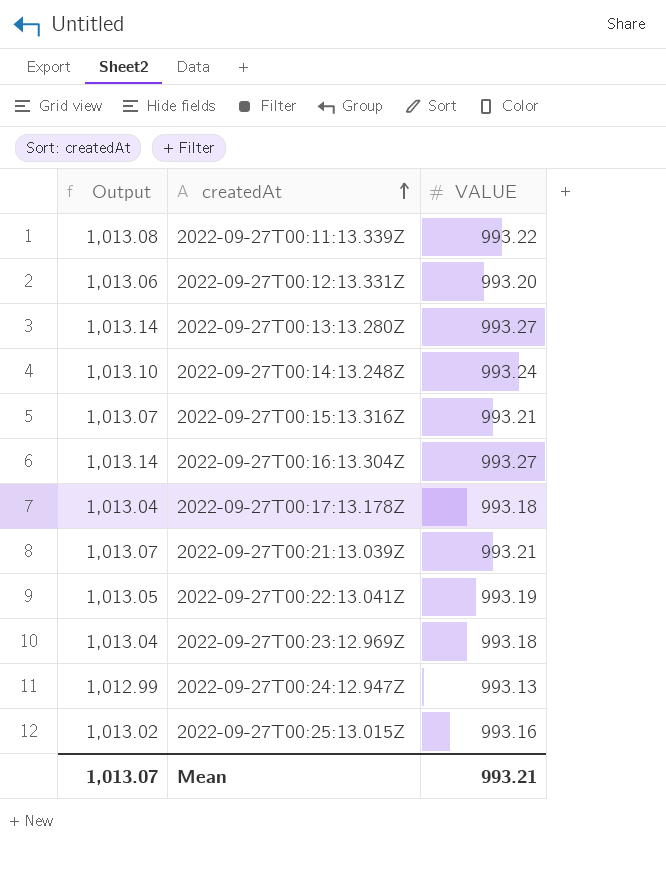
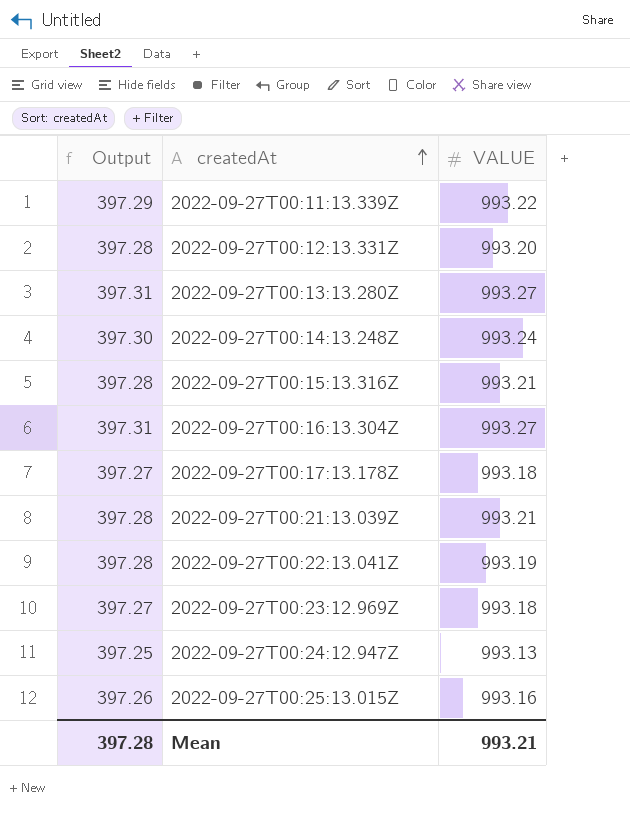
column Output | formula: [VALUE] * 1.02 -> [VALUE] * 0.4
Mean | Output: 1,013.07 -> 397.28

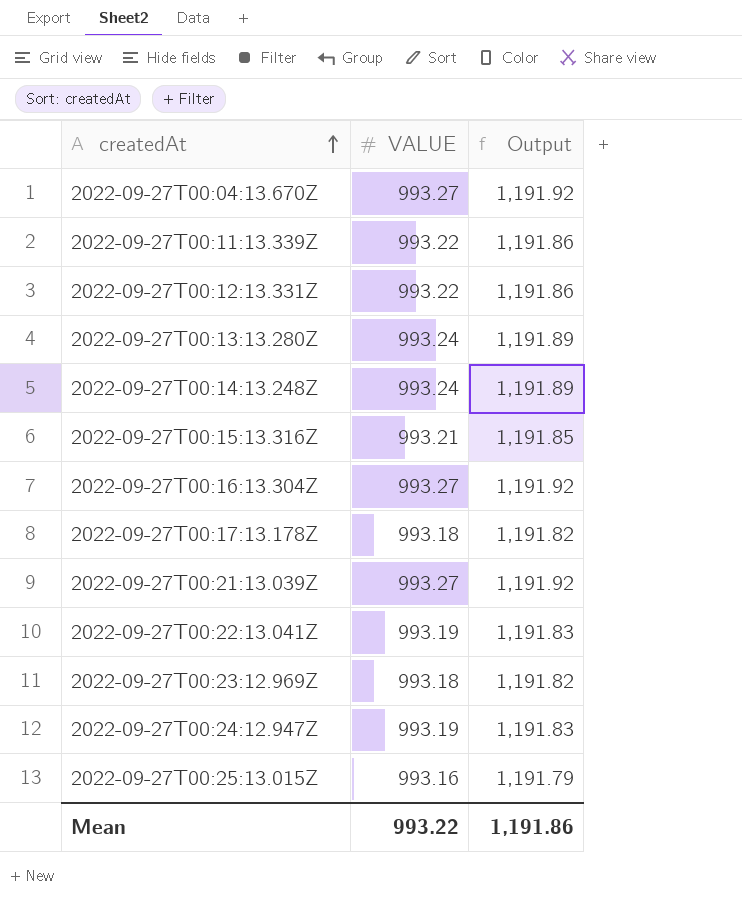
column Output | formula: [VALUE] * 0.4 -> [VALUE] * 1.2
column Output | position: 1 -> 3
row 2022-09-27T00:04:13.670Z: none -> 993.27 | 1,191.92
2022-09-27T00:12:13.331Z | VALUE: 993.20 -> 993.22
2022-09-27T00:13:13.280Z | VALUE: 993.27 -> 993.24
2022-09-27T00:21:13.039Z | VALUE: 993.21 -> 993.27
2022-09-27T00:24:12.947Z | VALUE: 993.13 -> 993.19
Mean | VALUE: 993.21 -> 993.22
Mean | Output: 397.28 -> 1,191.86

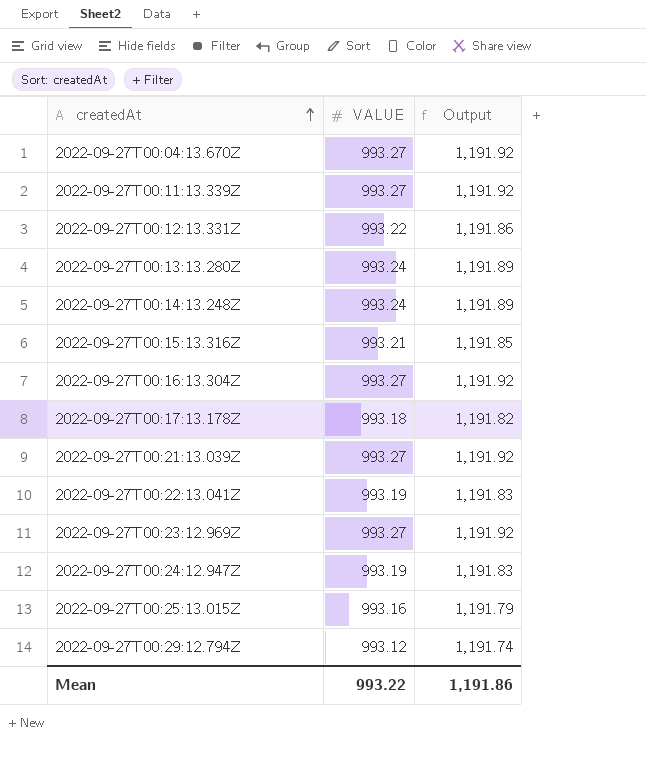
2022-09-27T00:11:13.339Z | VALUE: 993.22 -> 993.27
2022-09-27T00:11:13.339Z | Output: 1,191.86 -> 1,191.92
2022-09-27T00:23:12.969Z | VALUE: 993.18 -> 993.27
2022-09-27T00:23:12.969Z | Output: 1,191.82 -> 1,191.92
row 2022-09-27T00:29:12.794Z: none -> 993.12 | 1,191.74

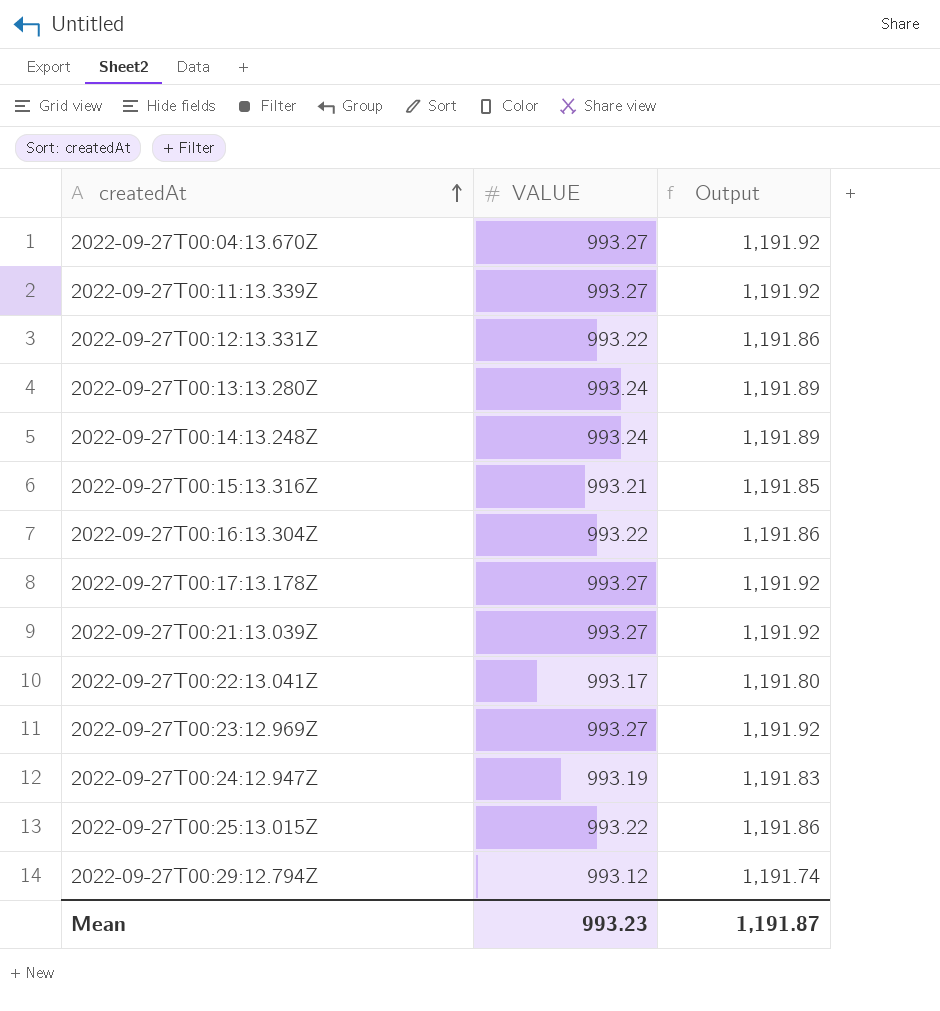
2022-09-27T00:16:13.304Z | VALUE: 993.27 -> 993.22
2022-09-27T00:16:13.304Z | Output: 1,191.92 -> 1,191.86
2022-09-27T00:17:13.178Z | VALUE: 993.18 -> 993.27
2022-09-27T00:17:13.178Z | Output: 1,191.82 -> 1,191.92
2022-09-27T00:22:13.041Z | VALUE: 993.19 -> 993.17
2022-09-27T00:22:13.041Z | Output: 1,191.83 -> 1,191.80
2022-09-27T00:25:13.015Z | VALUE: 993.16 -> 993.22
2022-09-27T00:25:13.015Z | Output: 1,191.79 -> 1,191.86
Mean | VALUE: 993.22 -> 993.23
Mean | Output: 1,191.86 -> 1,191.87

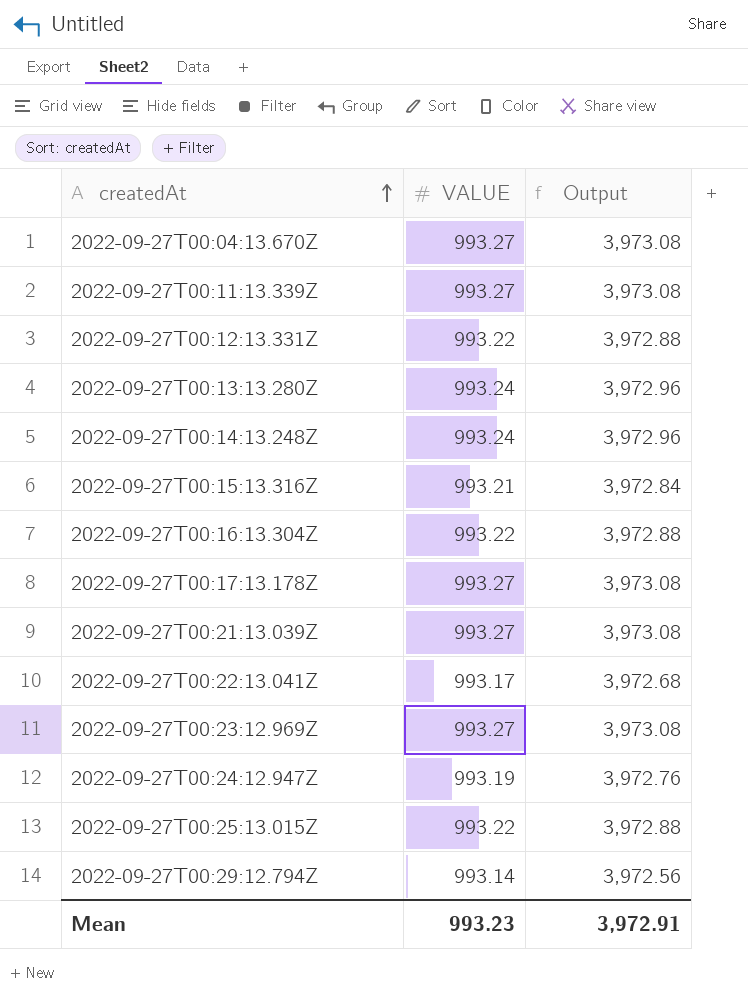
column Output | formula: [VALUE] * 1.2 -> [VALUE] * 4
2022-09-27T00:29:12.794Z | VALUE: 993.12 -> 993.14
Mean | Output: 1,191.87 -> 3,972.91

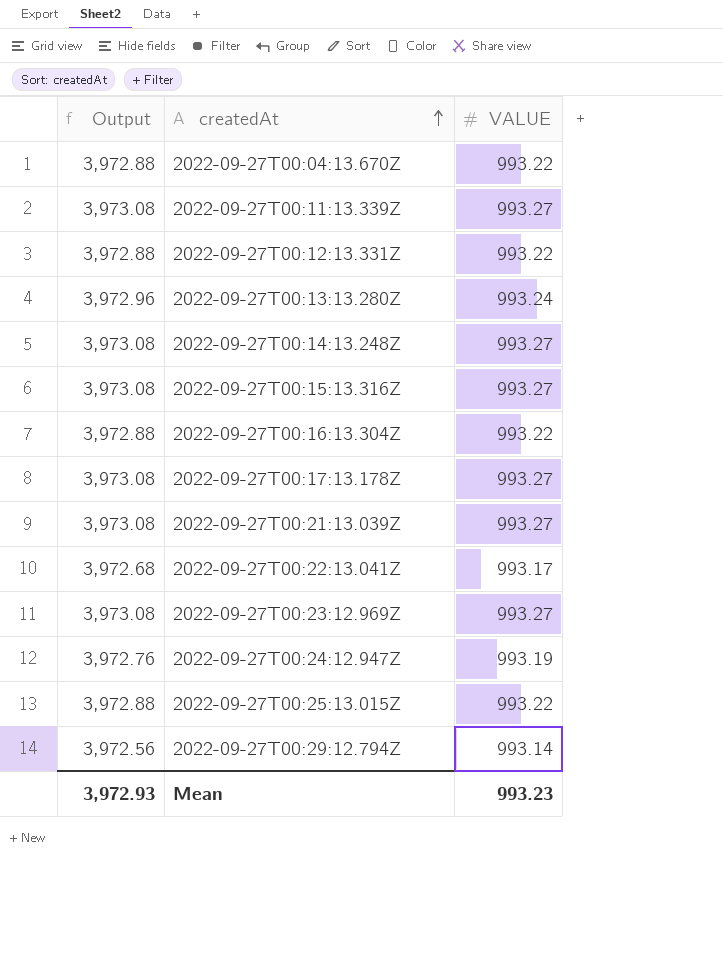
column Output | position: 3 -> 1
2022-09-27T00:04:13.670Z | Output: 3,973.08 -> 3,972.88
2022-09-27T00:04:13.670Z | VALUE: 993.27 -> 993.22
2022-09-27T00:14:13.248Z | Output: 3,972.96 -> 3,973.08
2022-09-27T00:14:13.248Z | VALUE: 993.24 -> 993.27
2022-09-27T00:15:13.316Z | Output: 3,972.84 -> 3,973.08
2022-09-27T00:15:13.316Z | VALUE: 993.21 -> 993.27
Mean | Output: 3,972.91 -> 3,972.93

